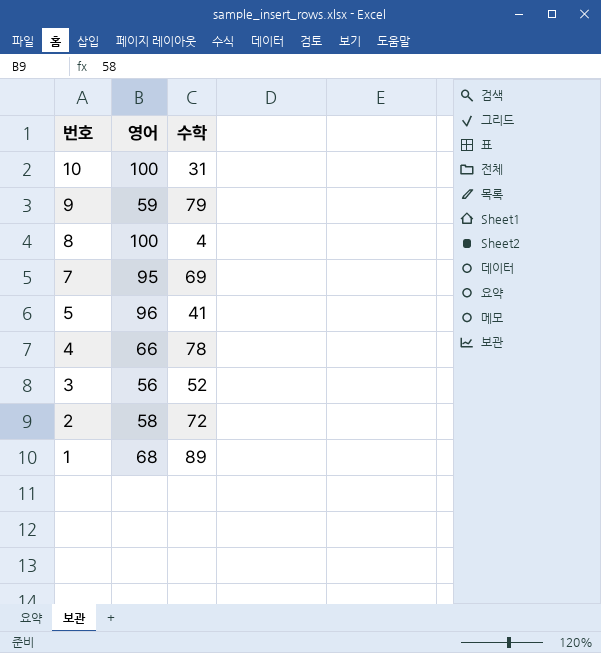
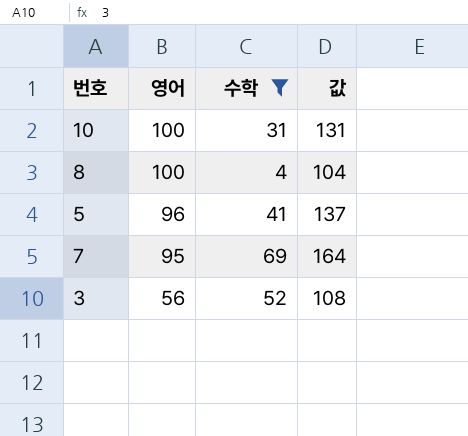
filter: none -> 수학 <= 69
row order: 번호 descending -> 영어 descending
column 값 | formula: none -> [영어] + [수학]

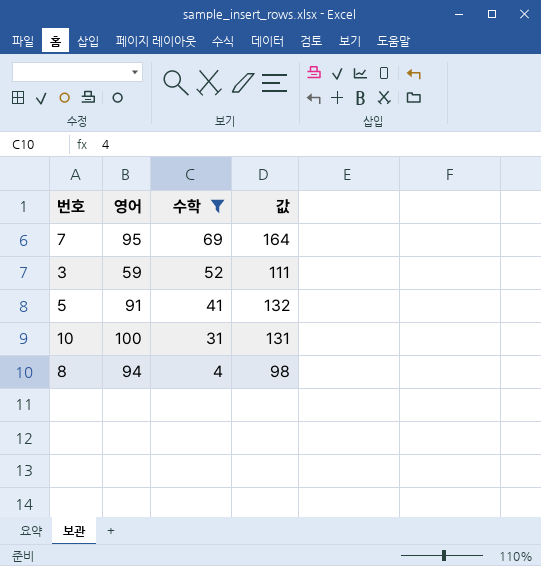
row order: 영어 descending -> 수학 descending
3 | 영어: 56 -> 59
3 | 값: 108 -> 111
5 | 영어: 96 -> 91
5 | 값: 137 -> 132
8 | 영어: 100 -> 94
8 | 값: 104 -> 98

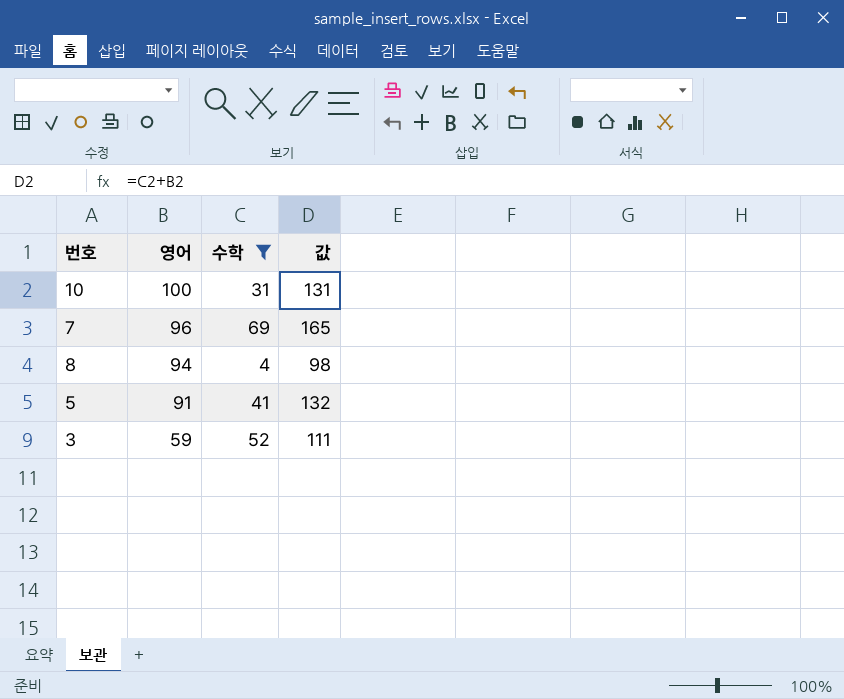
row order: 수학 descending -> 영어 descending
7 | 영어: 95 -> 96
7 | 값: 164 -> 165

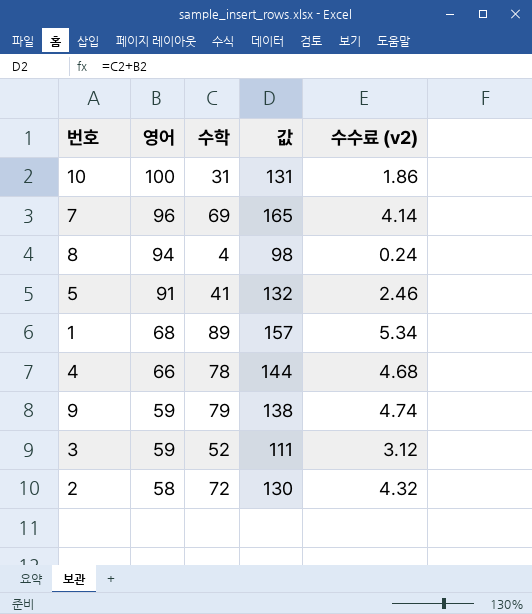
filter: 수학 <= 69 -> none
column 수수료 (v2) | formula: none -> [수학] * 0.06

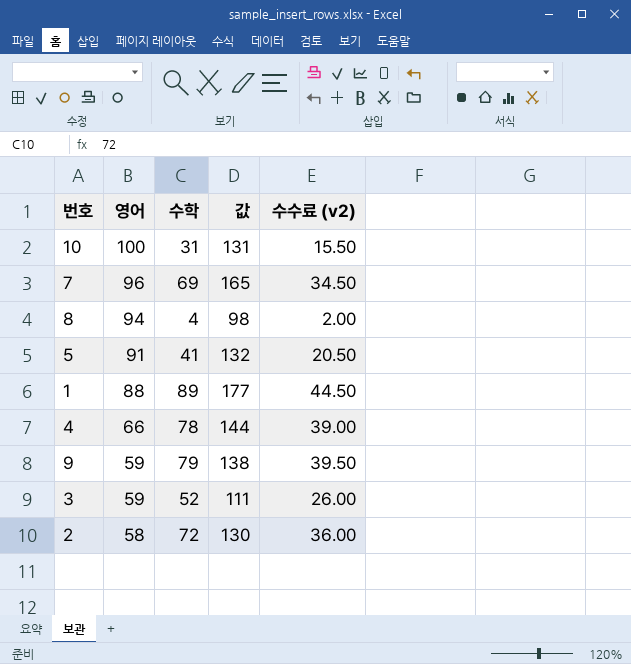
column 수수료 (v2) | formula: [수학] * 0.06 -> [수학] * 0.5
1 | 영어: 68 -> 88
1 | 값: 157 -> 177

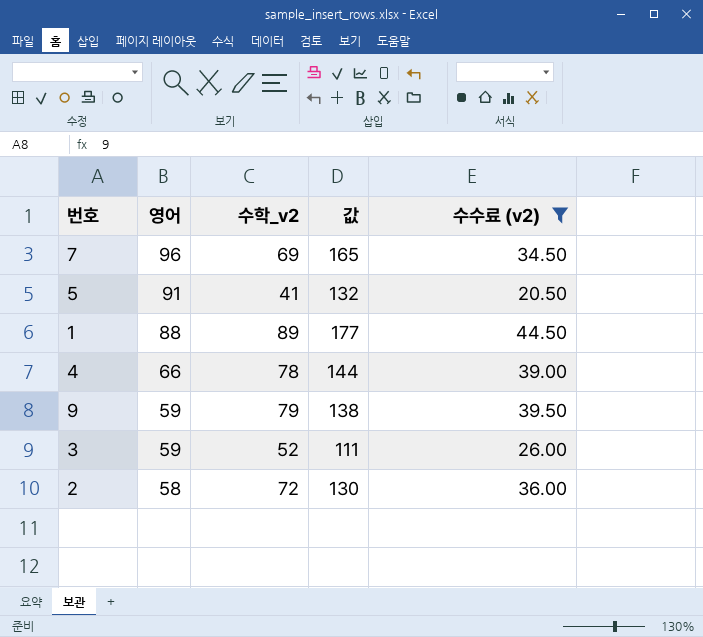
filter: none -> 수수료 (v2) >= 20.50
column name: 수학 -> 수학_v2

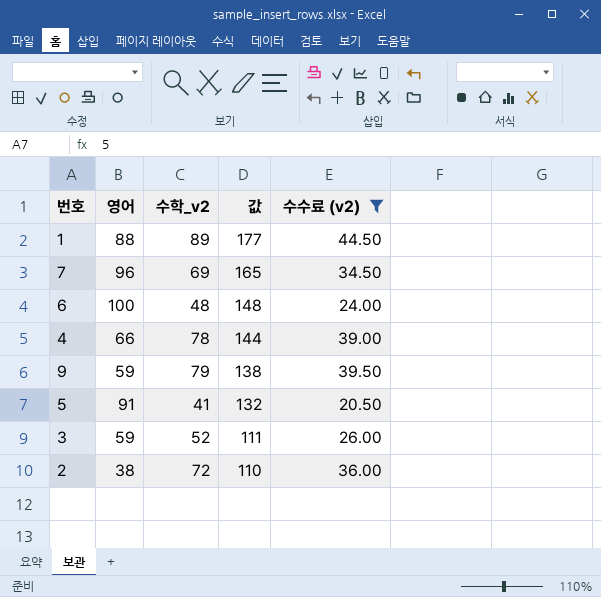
row order: 영어 descending -> 값 descending
row 6: none -> 100 | 48 | 148 | 24.00
2 | 영어: 58 -> 38
2 | 값: 130 -> 110

